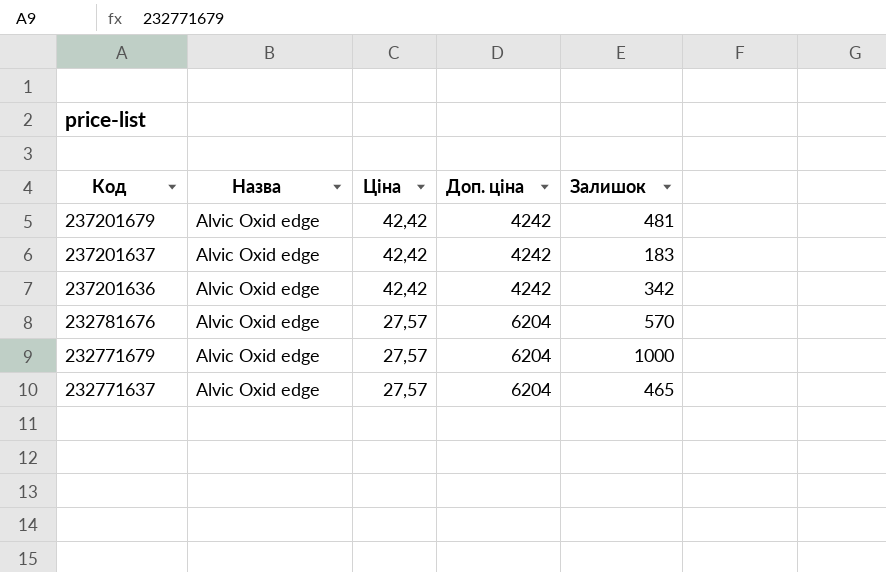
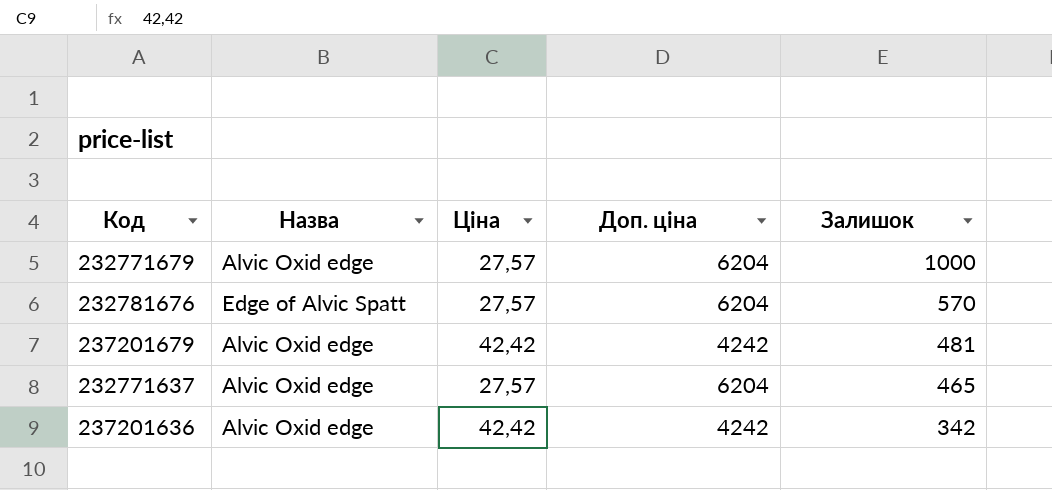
row order: Код descending -> Залишок descending
row 237201637: Alvic Oxid edge | 42,42 | 4242 | 183 -> none
232781676 | Назва: Alvic Oxid edge -> Edge of Alvic Spatt

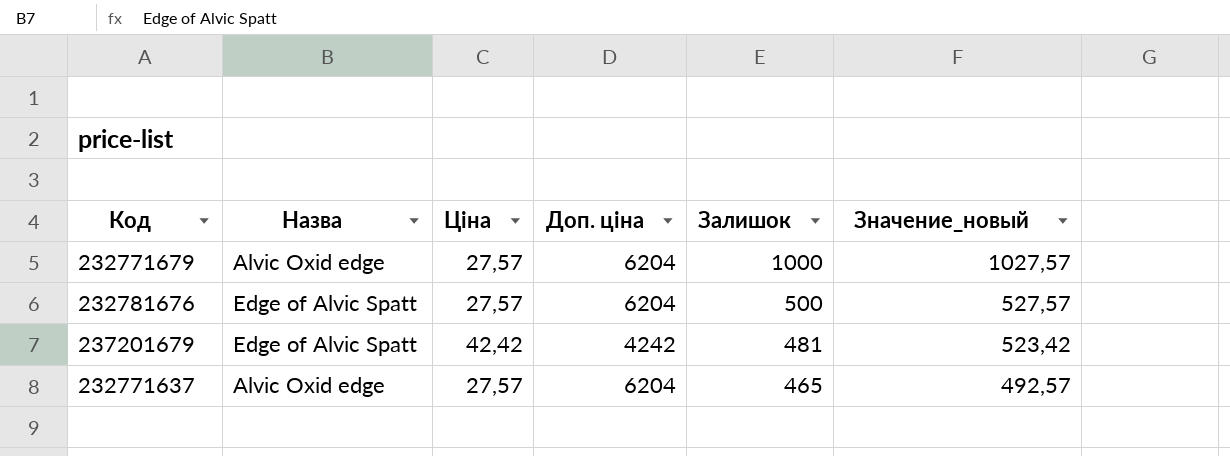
column Значение_новый | formula: none -> [Ціна] + [Залишок]
row 237201636: Alvic Oxid edge | 42,42 | 4242 | 342 -> none
232781676 | Залишок: 570 -> 500
237201679 | Назва: Alvic Oxid edge -> Edge of Alvic Spatt

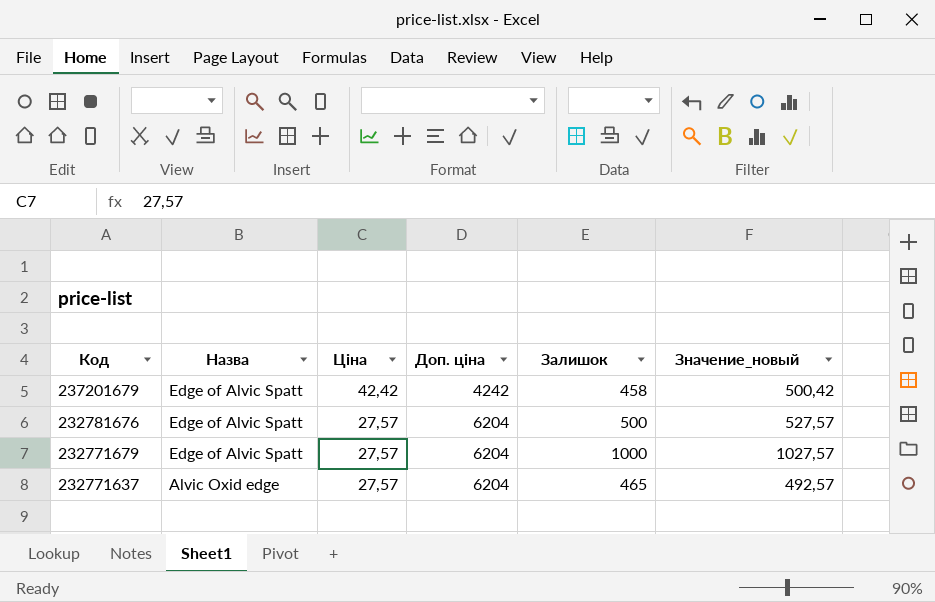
row order: Залишок descending -> Код descending
237201679 | Залишок: 481 -> 458
237201679 | Значение_новый: 523,42 -> 500,42
232771679 | Назва: Alvic Oxid edge -> Edge of Alvic Spatt

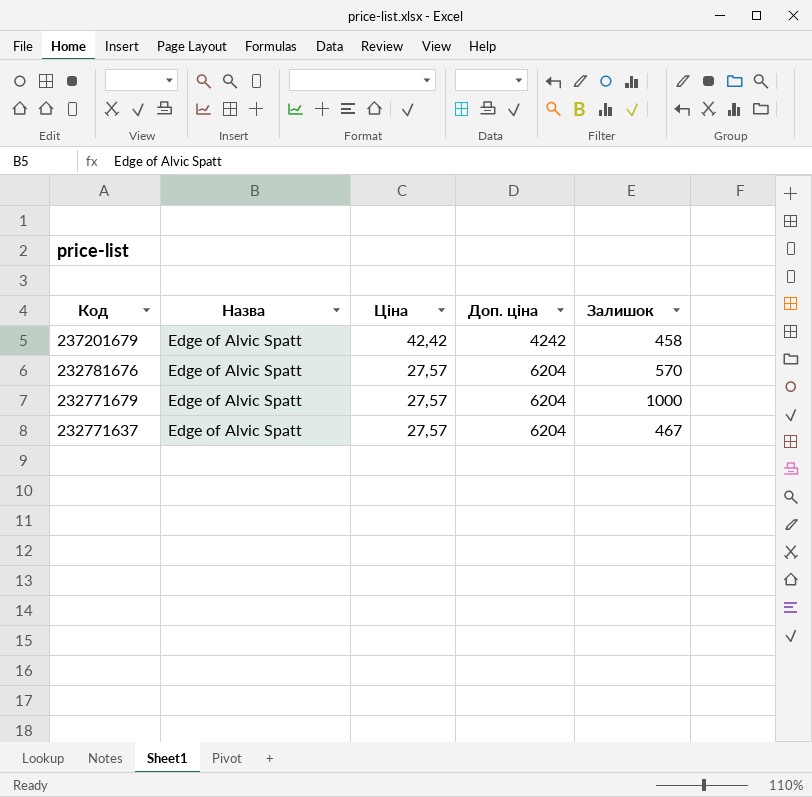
column Значение_новый | formula: [Ціна] + [Залишок] -> none
232781676 | Залишок: 500 -> 570
232771637 | Назва: Alvic Oxid edge -> Edge of Alvic Spatt
232771637 | Залишок: 465 -> 467

